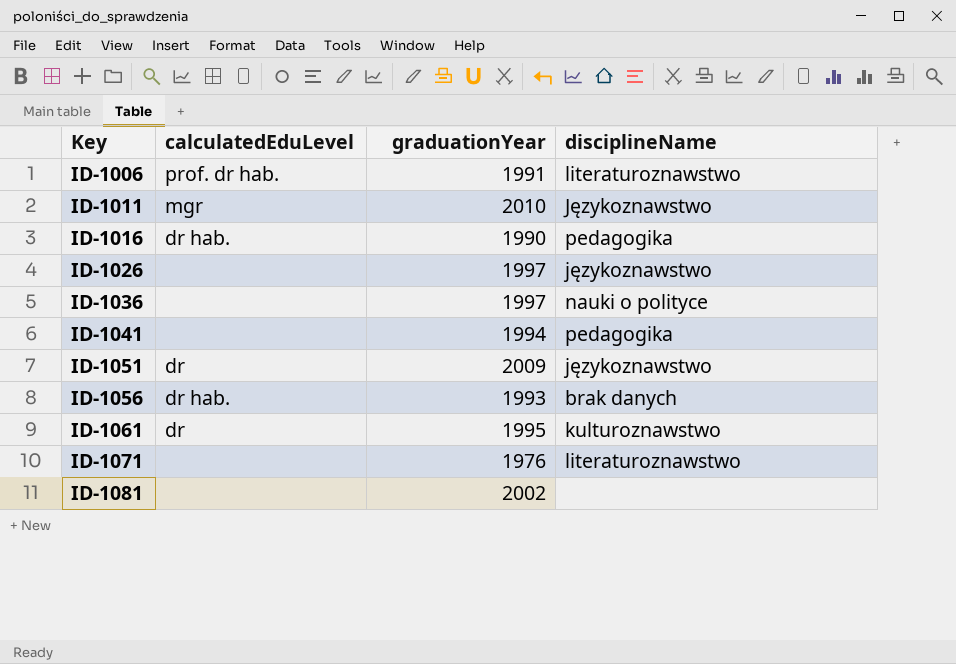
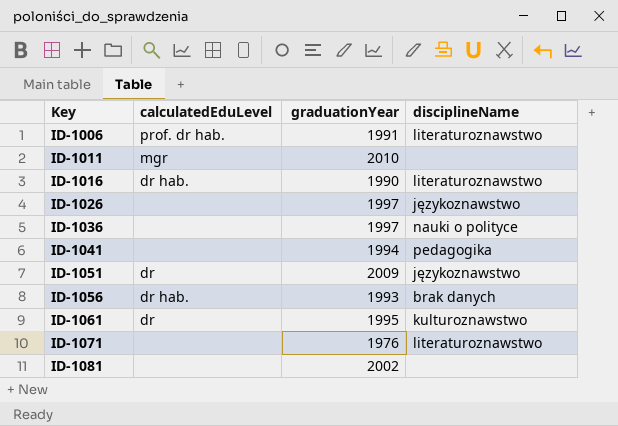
ID-1011 | disciplineName: Językoznawstwo -> none
ID-1016 | disciplineName: pedagogika -> literaturoznawstwo

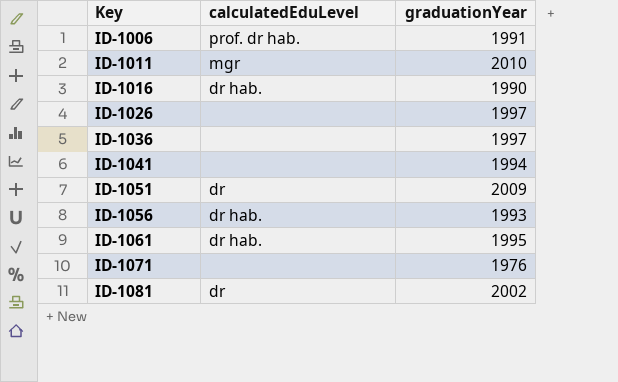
column disciplineName | position: 4 -> none
ID-1061 | calculatedEduLevel: dr -> dr hab.
ID-1081 | calculatedEduLevel: none -> dr

